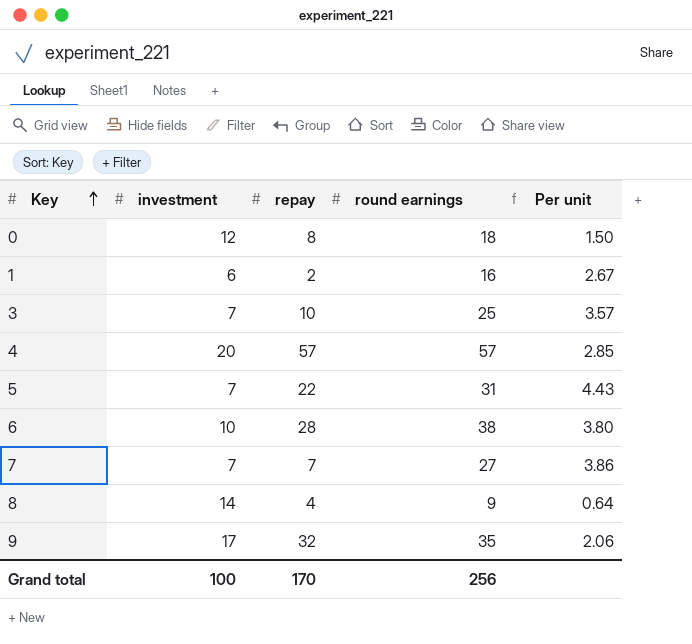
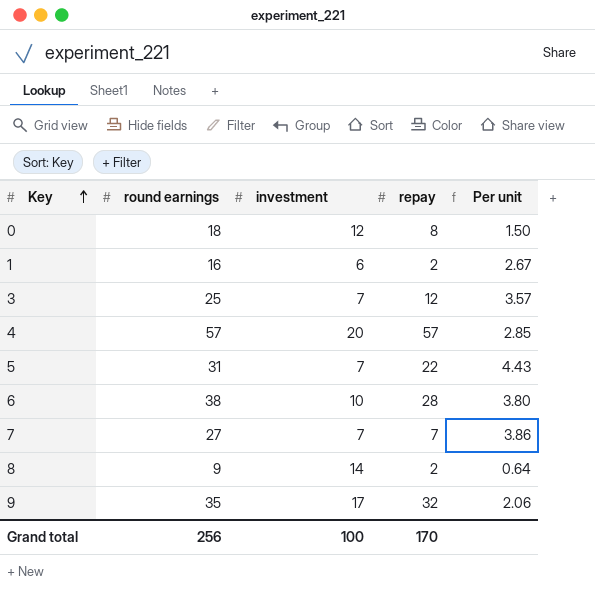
column round earnings | position: 4 -> 2
3 | repay: 10 -> 12
8 | repay: 4 -> 2

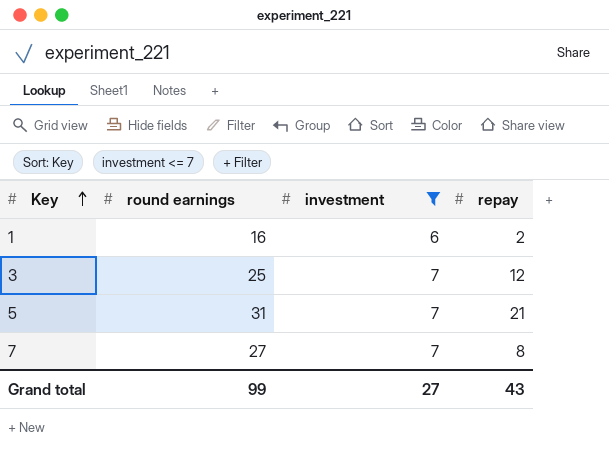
filter: none -> investment <= 7
column Per unit | formula: [round earnings] / [investment] -> none
5 | repay: 22 -> 21
7 | repay: 7 -> 8
Grand total | round earnings: 256 -> 99
Grand total | investment: 100 -> 27
Grand total | repay: 170 -> 43

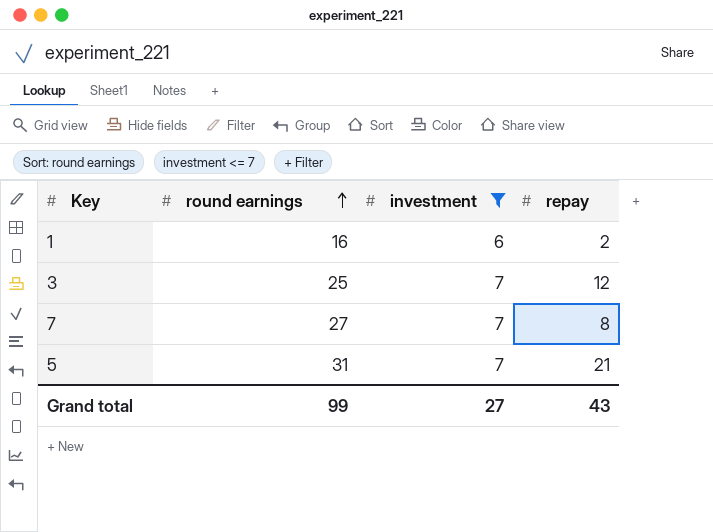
row order: Key ascending -> round earnings ascending

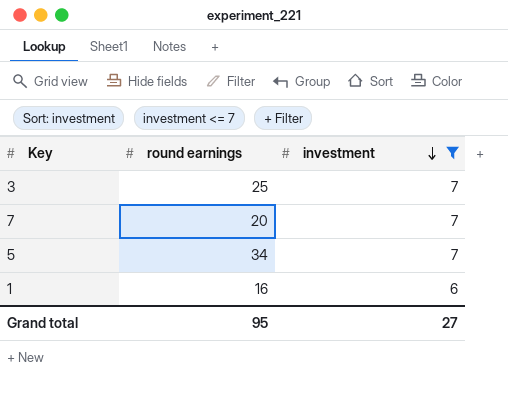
row order: round earnings ascending -> investment descending
column repay | position: 4 -> none
7 | round earnings: 27 -> 20
5 | round earnings: 31 -> 34
Grand total | round earnings: 99 -> 95

